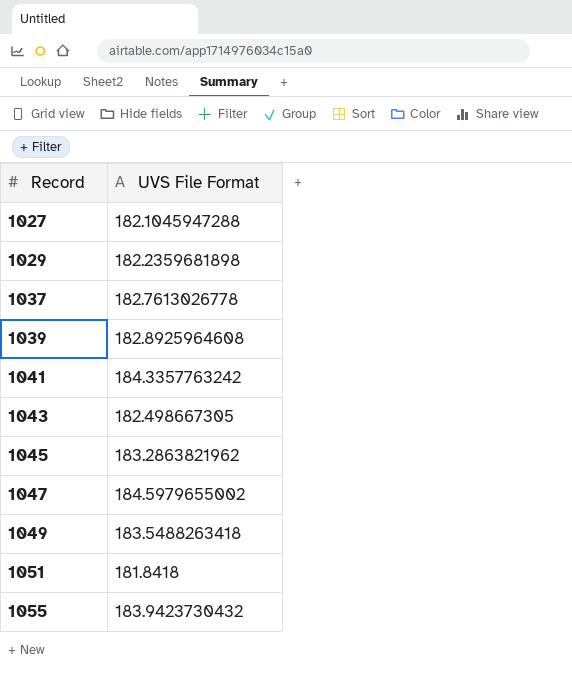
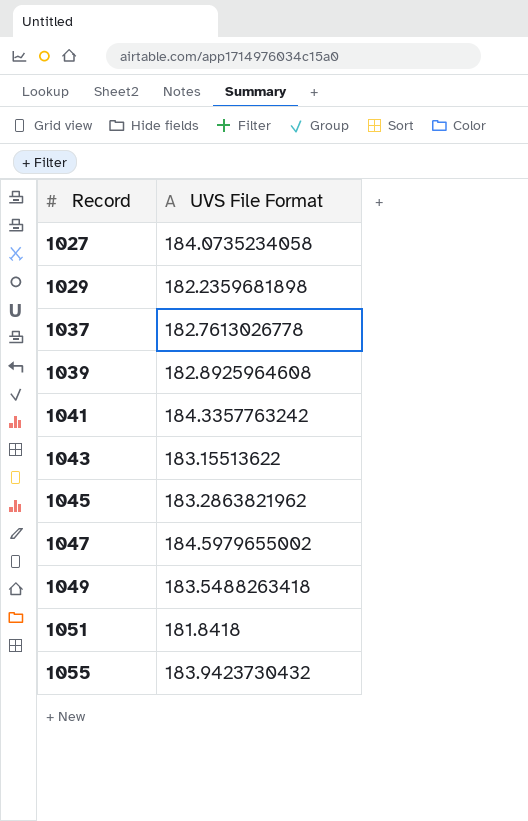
1027 | UVS File Format: 182.1045947288 -> 184.0735234058
1043 | UVS File Format: 182.498667305 -> 183.15513622

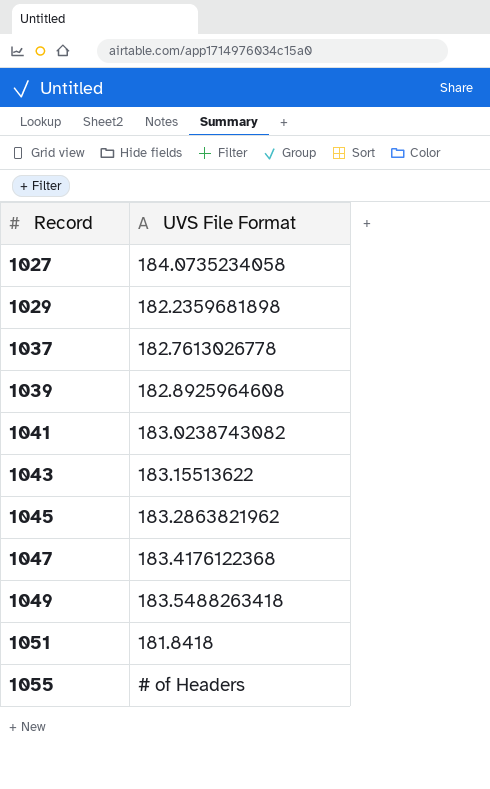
1041 | UVS File Format: 184.3357763242 -> 183.0238743082
1047 | UVS File Format: 184.5979655002 -> 183.4176122368
1055 | UVS File Format: 183.9423730432 -> # of Headers

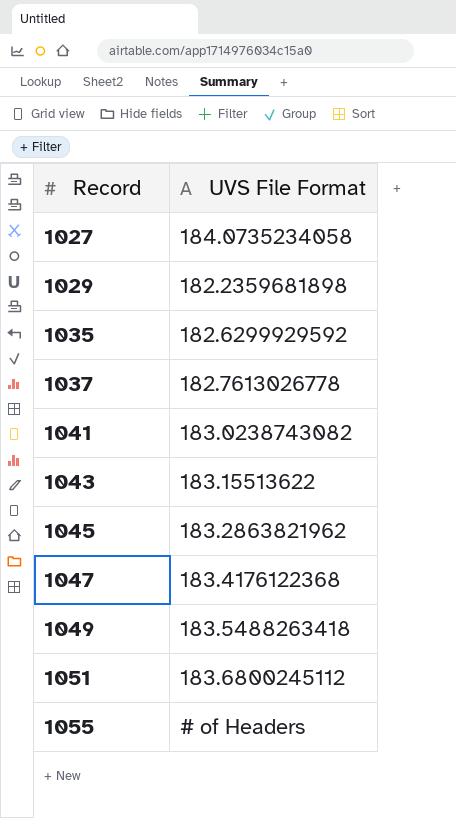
row 1039: 182.8925964608 -> none
row 1035: none -> 182.6299929592
1051 | UVS File Format: 181.8418 -> 183.6800245112

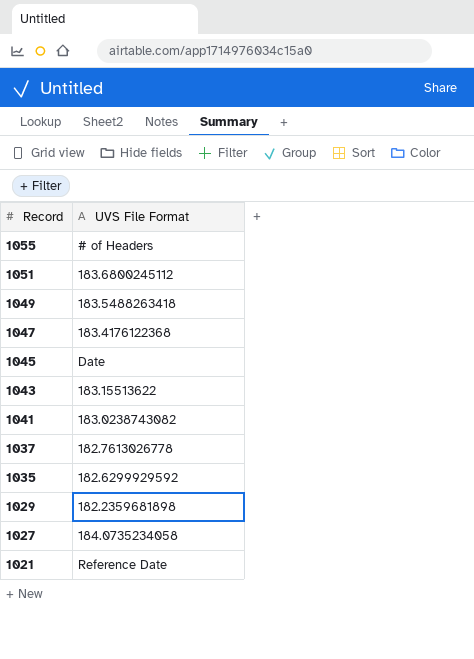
row order: Record ascending -> Record descending
1045 | UVS File Format: 183.2863821962 -> Date
row 1021: none -> Reference Date

